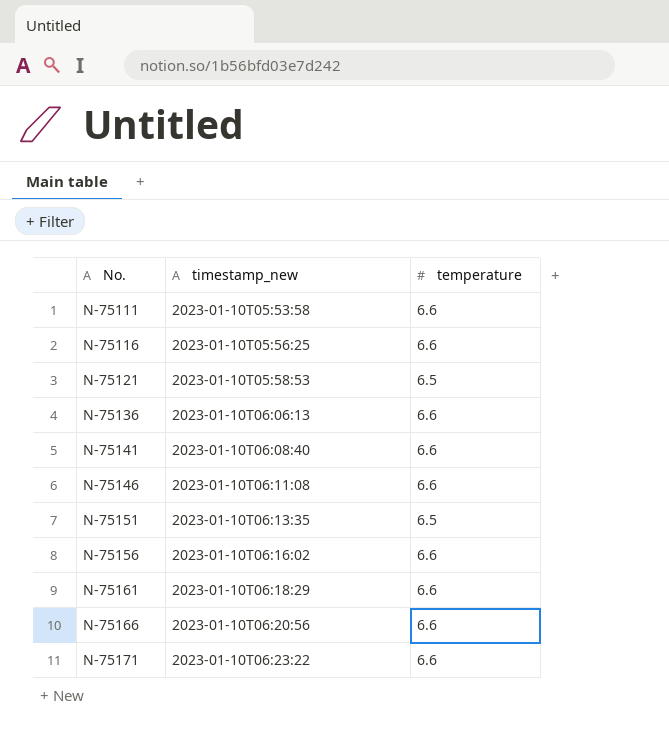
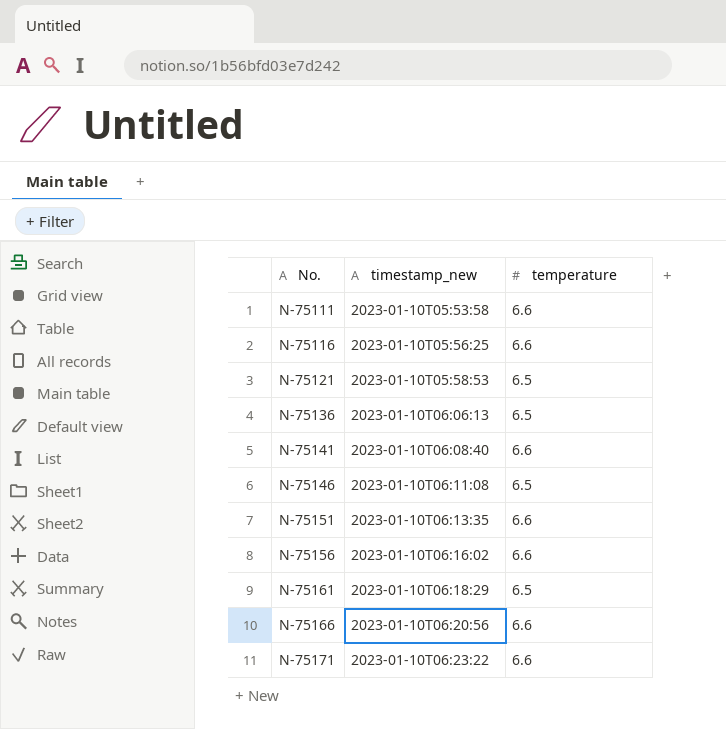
N-75136 | temperature: 6.6 -> 6.5
N-75146 | temperature: 6.6 -> 6.5
N-75151 | temperature: 6.5 -> 6.6
N-75161 | temperature: 6.6 -> 6.5

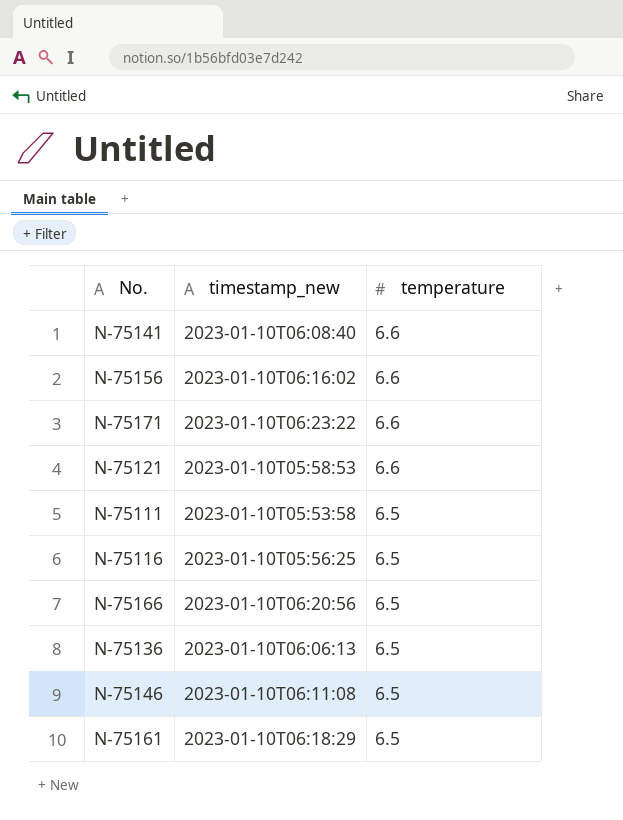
row order: No. ascending -> temperature descending
row N-75151: 2023-01-10T06:13:35 | 6.6 -> none
N-75121 | temperature: 6.5 -> 6.6
N-75111 | temperature: 6.6 -> 6.5
N-75116 | temperature: 6.6 -> 6.5
N-75166 | temperature: 6.6 -> 6.5

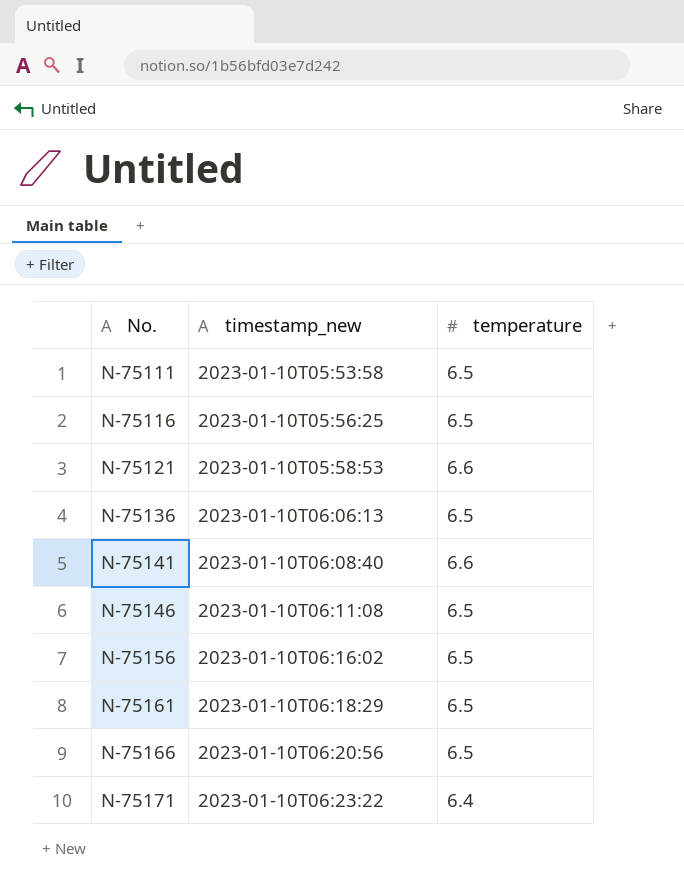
row order: temperature descending -> No. ascending
N-75156 | temperature: 6.6 -> 6.5
N-75171 | temperature: 6.6 -> 6.4

